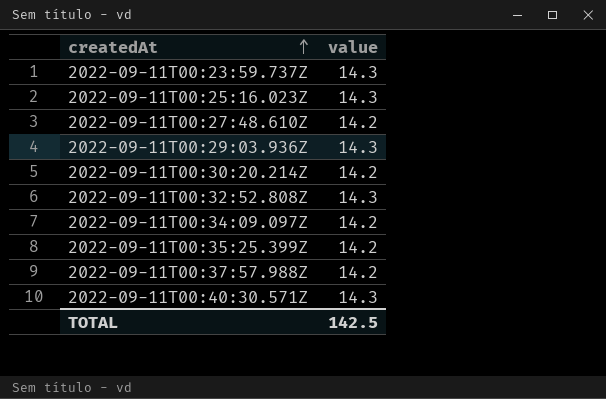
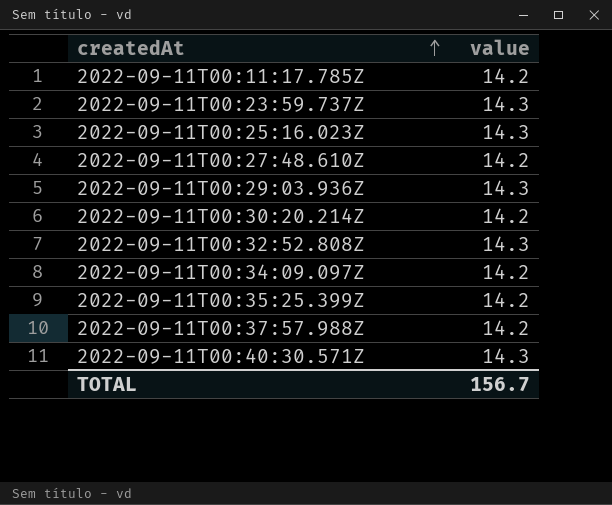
row 2022-09-11T00:11:17.785Z: none -> 14.2
TOTAL | value: 142.5 -> 156.7

